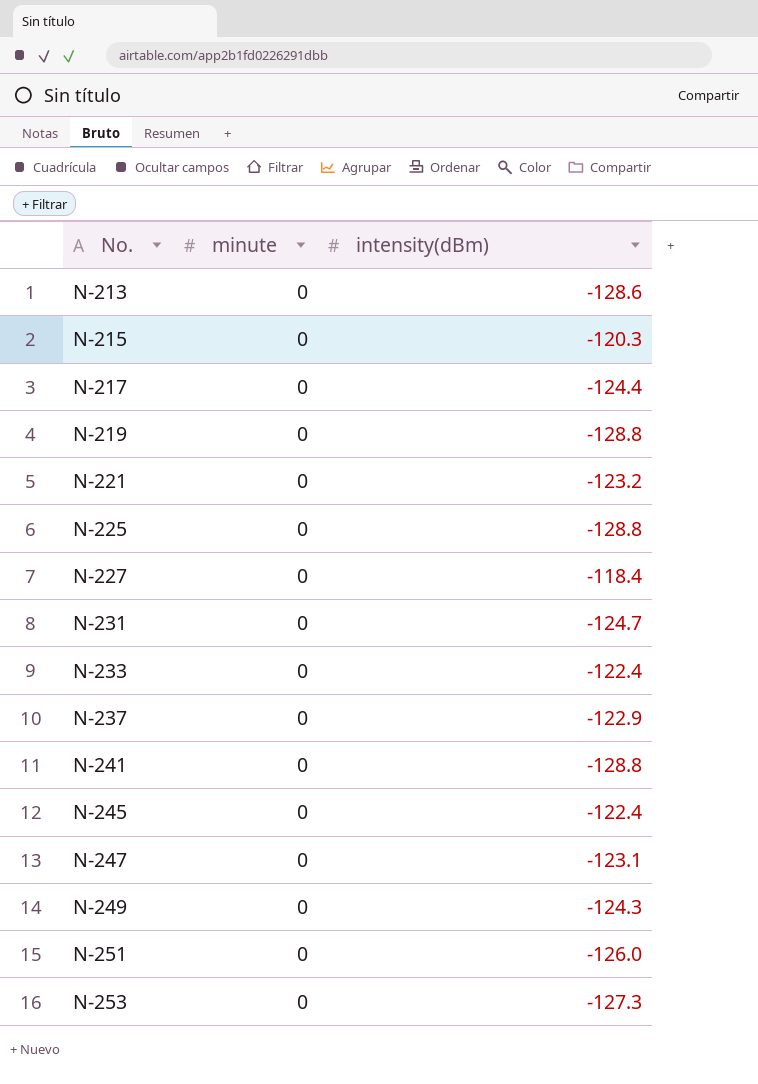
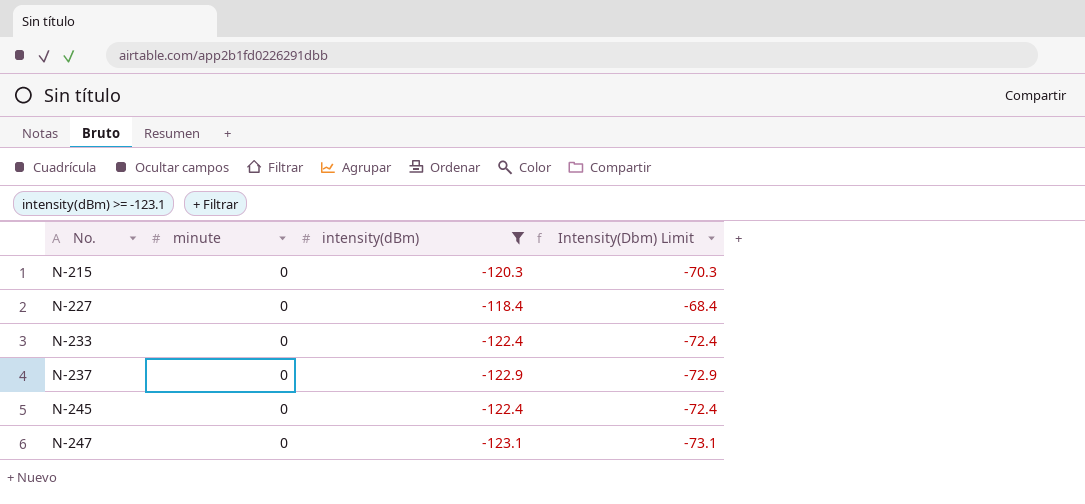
filter: none -> intensity(dBm) >= -123.1
column Intensity(Dbm) Limit | formula: none -> [intensity(dBm)] + 50

